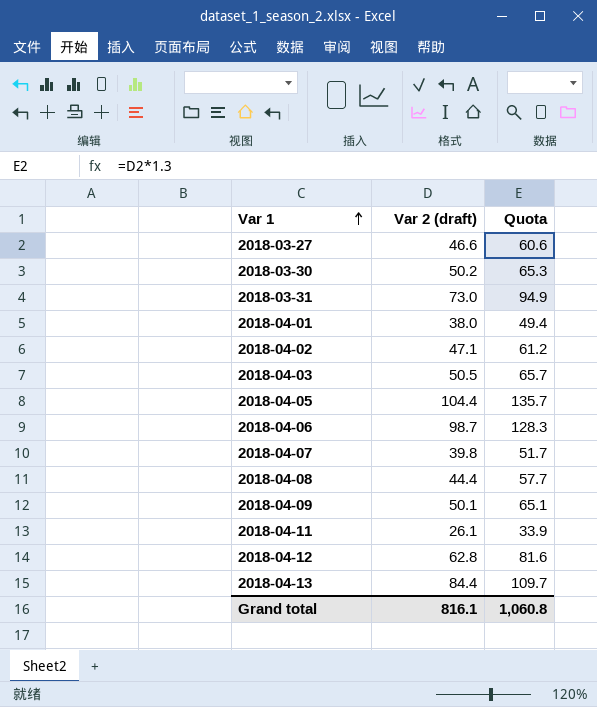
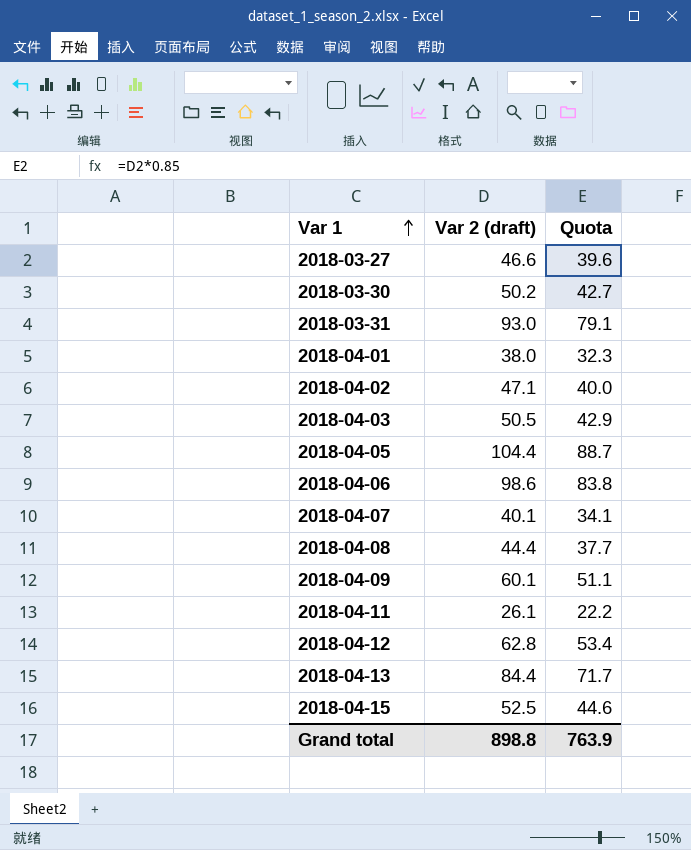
column Quota | formula: [Var 2 (draft)] * 1.3 -> [Var 2 (draft)] * 0.85
2018-03-31 | Var 2 (draft): 73.0 -> 93.0
2018-04-06 | Var 2 (draft): 98.7 -> 98.6
2018-04-07 | Var 2 (draft): 39.8 -> 40.1
2018-04-09 | Var 2 (draft): 50.1 -> 60.1
row 2018-04-15: none -> 52.5 | 44.6
Grand total | Var 2 (draft): 816.1 -> 898.8
Grand total | Quota: 1,060.8 -> 763.9

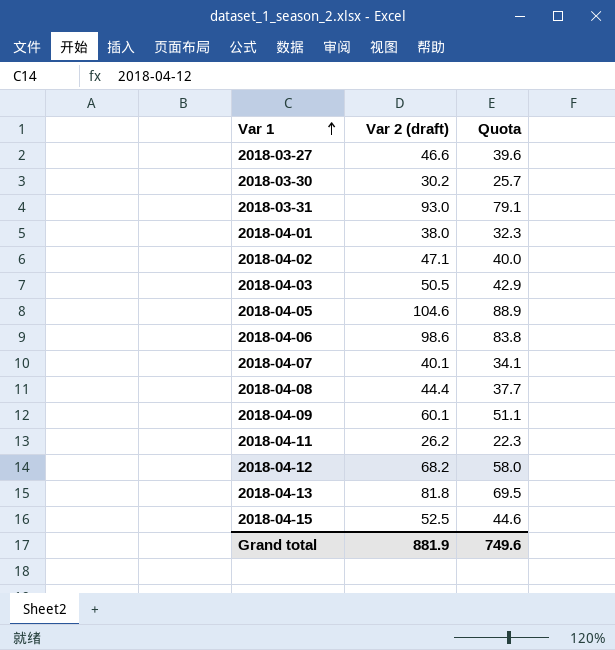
2018-03-30 | Var 2 (draft): 50.2 -> 30.2
2018-03-30 | Quota: 42.7 -> 25.7
2018-04-05 | Var 2 (draft): 104.4 -> 104.6
2018-04-05 | Quota: 88.7 -> 88.9
2018-04-11 | Var 2 (draft): 26.1 -> 26.2
2018-04-11 | Quota: 22.2 -> 22.3
2018-04-12 | Var 2 (draft): 62.8 -> 68.2
2018-04-12 | Quota: 53.4 -> 58.0
2018-04-13 | Var 2 (draft): 84.4 -> 81.8
2018-04-13 | Quota: 71.7 -> 69.5
Grand total | Var 2 (draft): 898.8 -> 881.9
Grand total | Quota: 763.9 -> 749.6

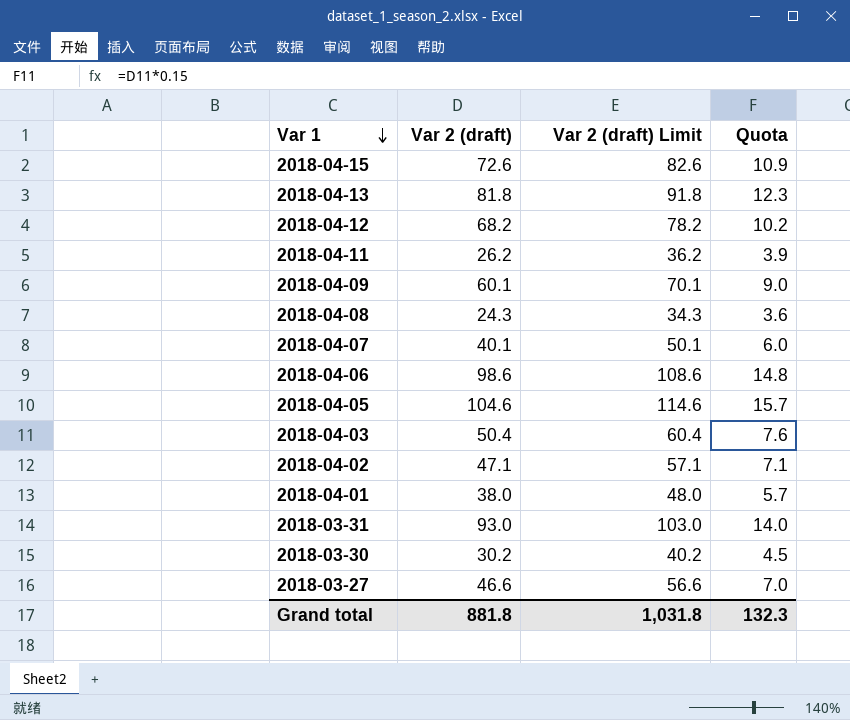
row order: Var 1 ascending -> Var 1 descending
column Var 2 (draft) Limit | formula: none -> [Var 2 (draft)] + 10
column Quota | formula: [Var 2 (draft)] * 0.85 -> [Var 2 (draft)] * 0.15
2018-04-15 | Var 2 (draft): 52.5 -> 72.6
2018-04-08 | Var 2 (draft): 44.4 -> 24.3
2018-04-03 | Var 2 (draft): 50.5 -> 50.4
Grand total | Var 2 (draft): 881.9 -> 881.8
Grand total | Quota: 749.6 -> 132.3

